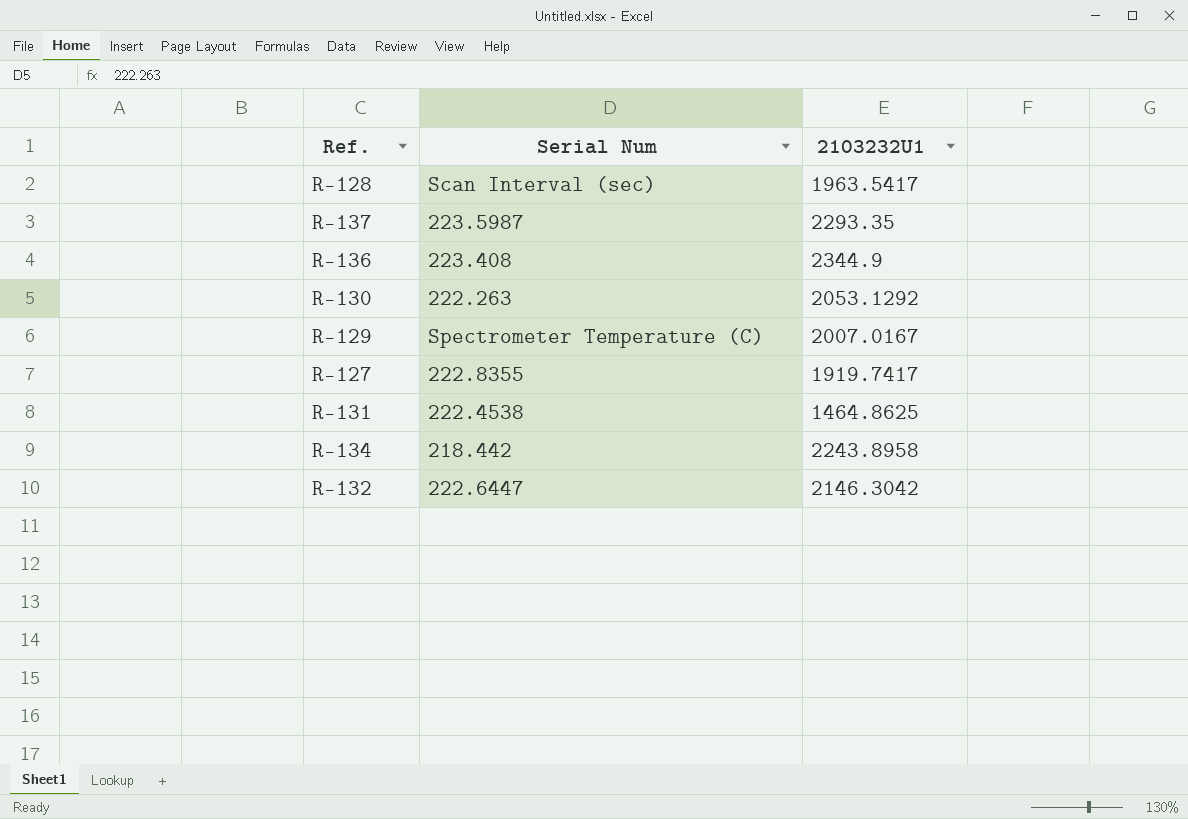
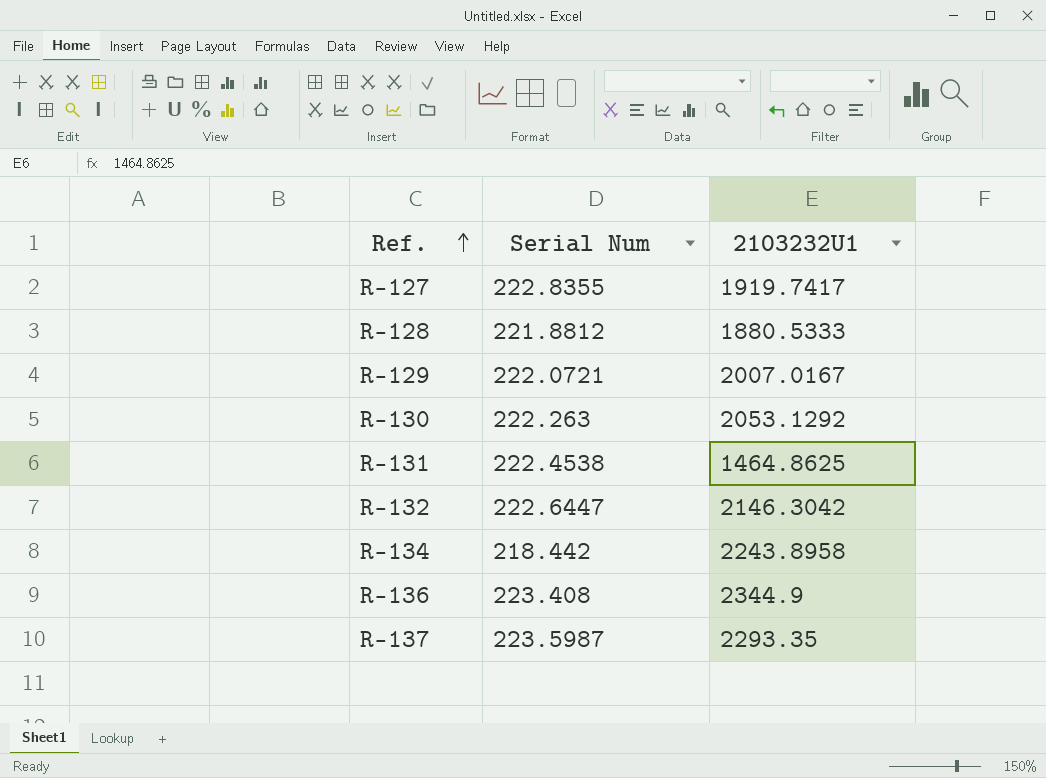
row order: none -> Ref. ascending
R-128 | Serial Num: Scan Interval (sec) -> 221.8812
R-128 | 2103232U1: 1963.5417 -> 1880.5333
R-129 | Serial Num: Spectrometer Temperature (C) -> 222.0721

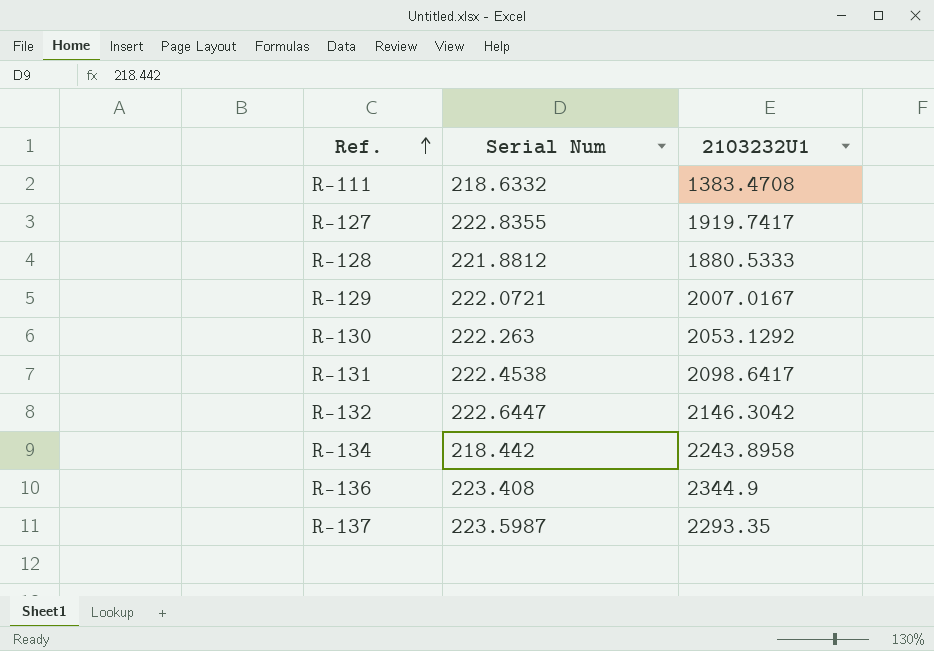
row R-111: none -> 218.6332 | 1383.4708
R-131 | 2103232U1: 1464.8625 -> 2098.6417

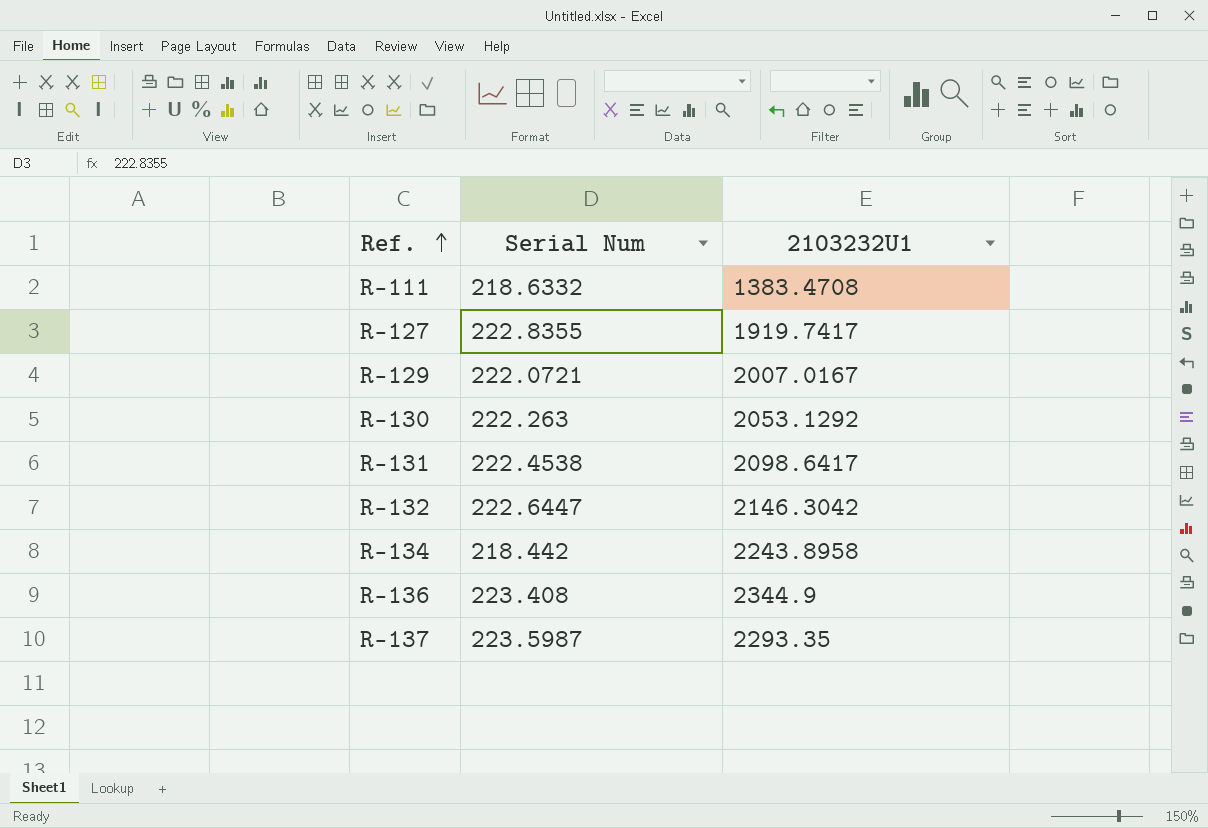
row R-128: 221.8812 | 1880.5333 -> none

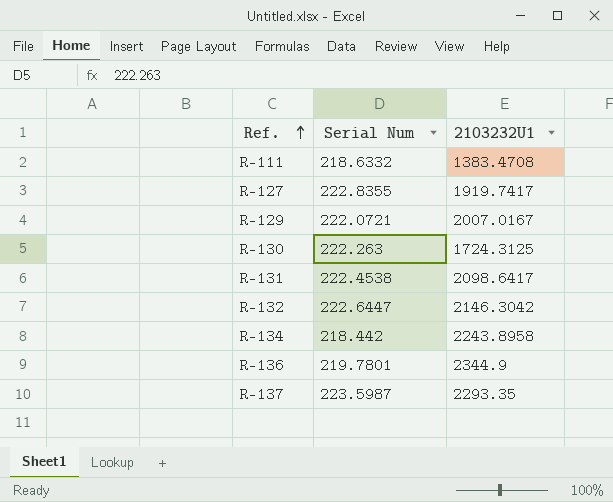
R-130 | 2103232U1: 2053.1292 -> 1724.3125
R-136 | Serial Num: 223.408 -> 219.7801

